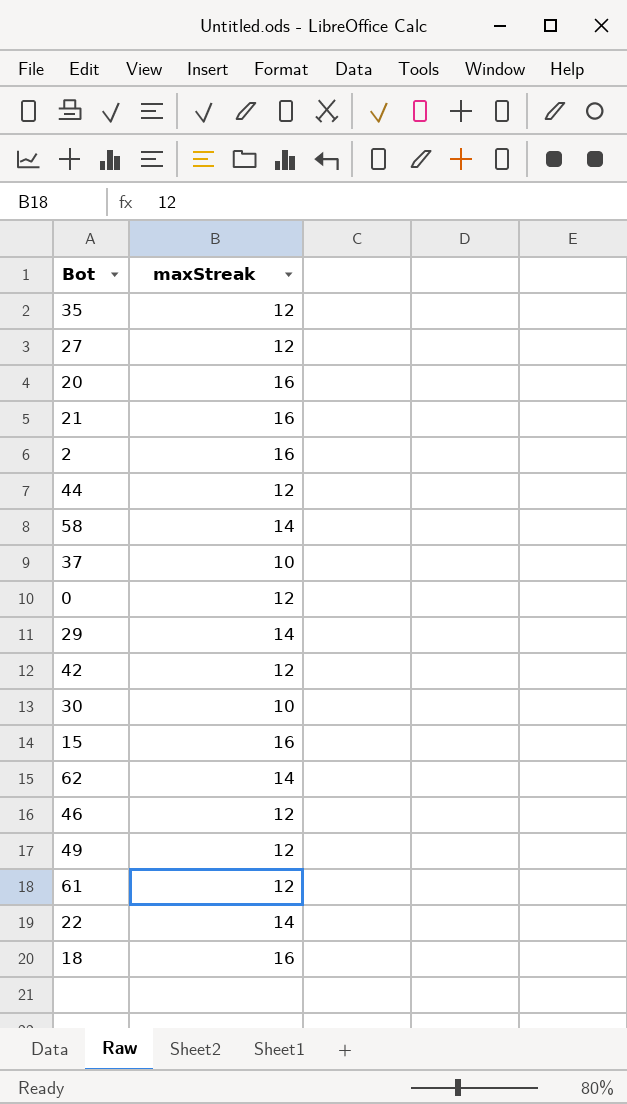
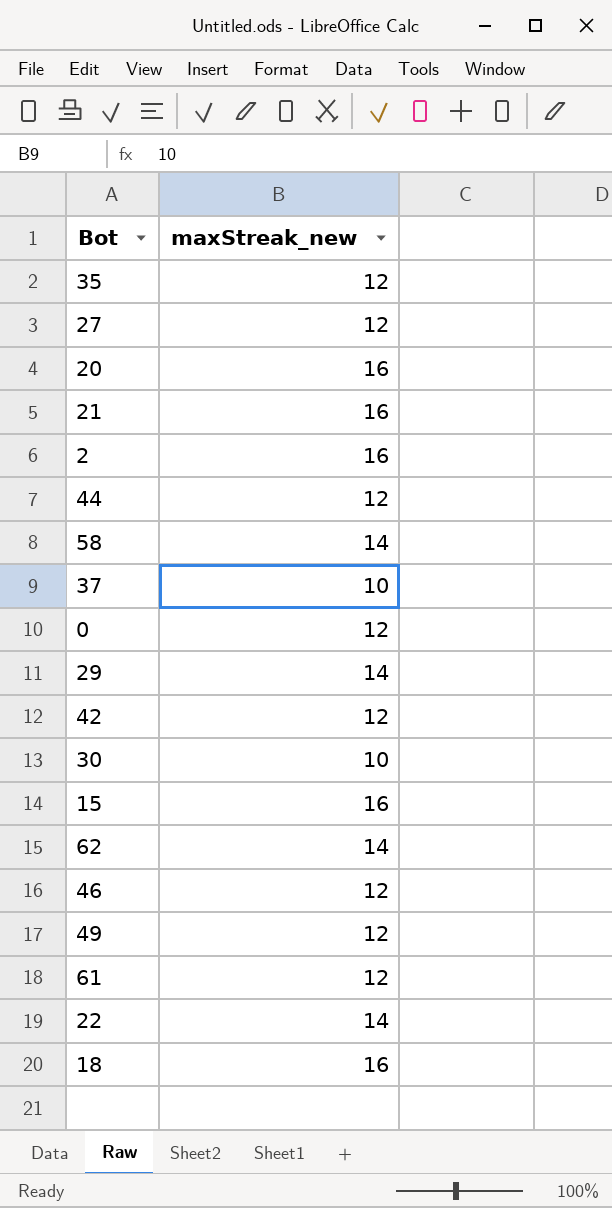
column name: maxStreak -> maxStreak_new

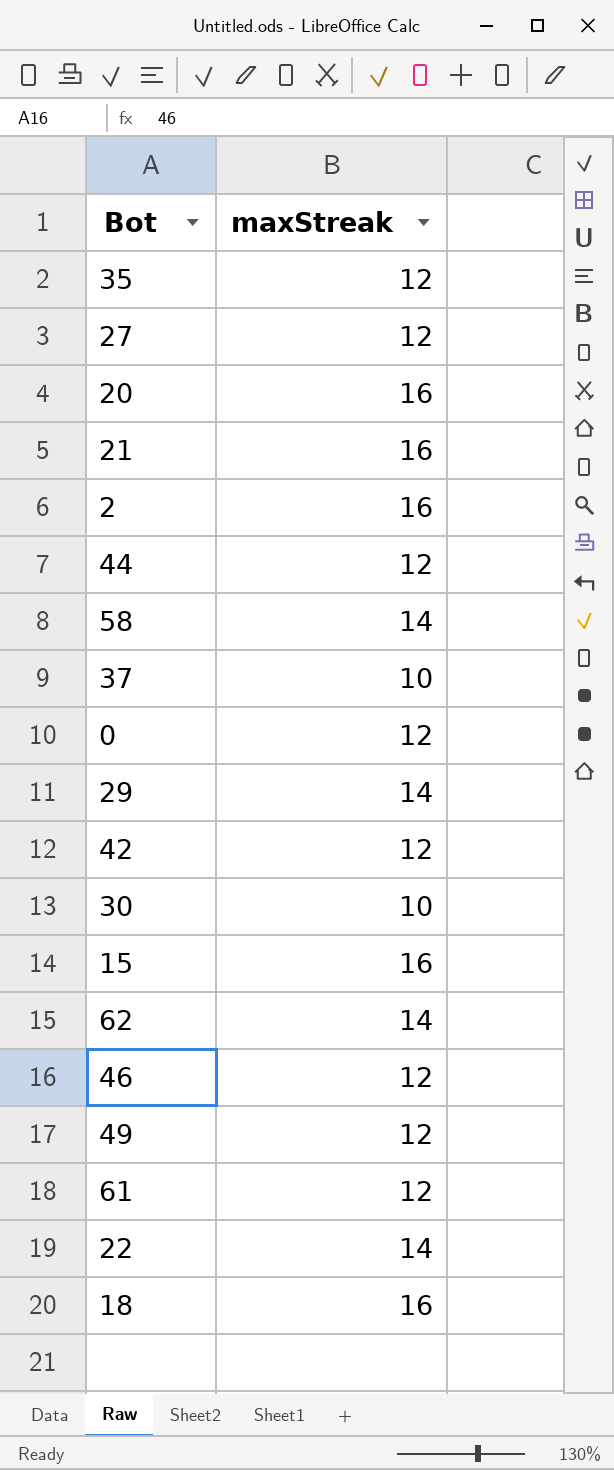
column name: maxStreak_new -> maxStreak

